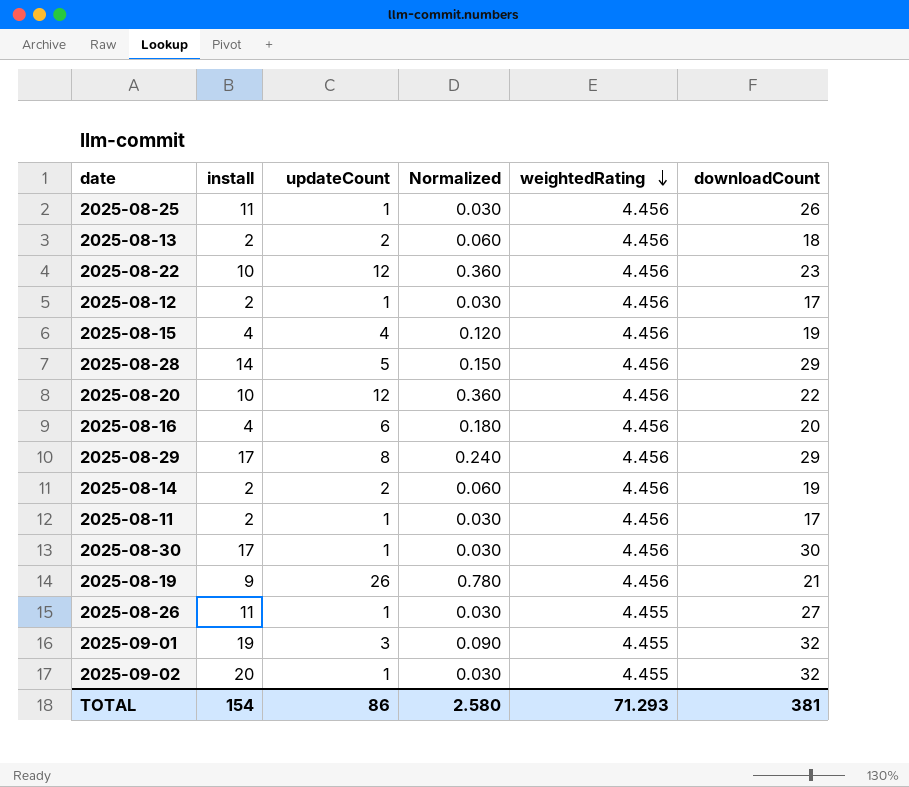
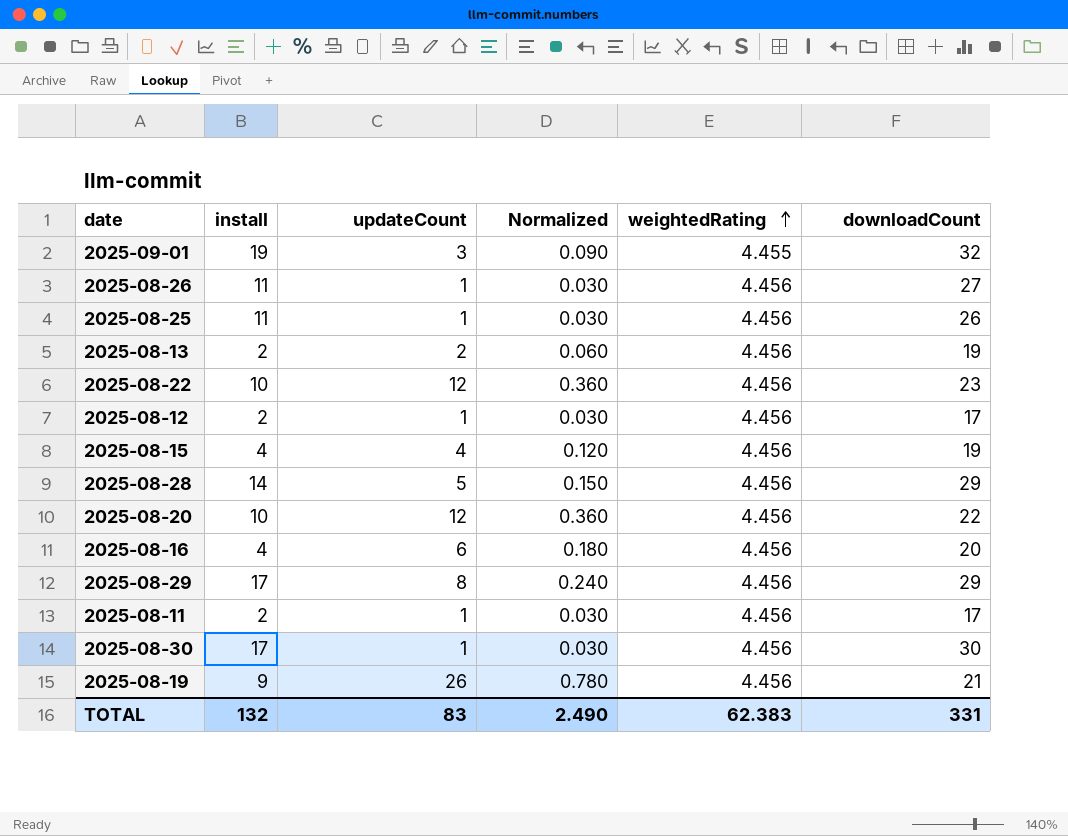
row order: weightedRating descending -> weightedRating ascending
row 2025-08-14: 2 | 2 | 0.060 | 4.456 | 19 -> none
row 2025-09-02: 20 | 1 | 0.030 | 4.455 | 32 -> none
2025-08-26 | weightedRating: 4.455 -> 4.456
2025-08-13 | downloadCount: 18 -> 19
TOTAL | install: 154 -> 132
TOTAL | updateCount: 86 -> 83
TOTAL | Normalized: 2.580 -> 2.490
TOTAL | weightedRating: 71.293 -> 62.383
TOTAL | downloadCount: 381 -> 331

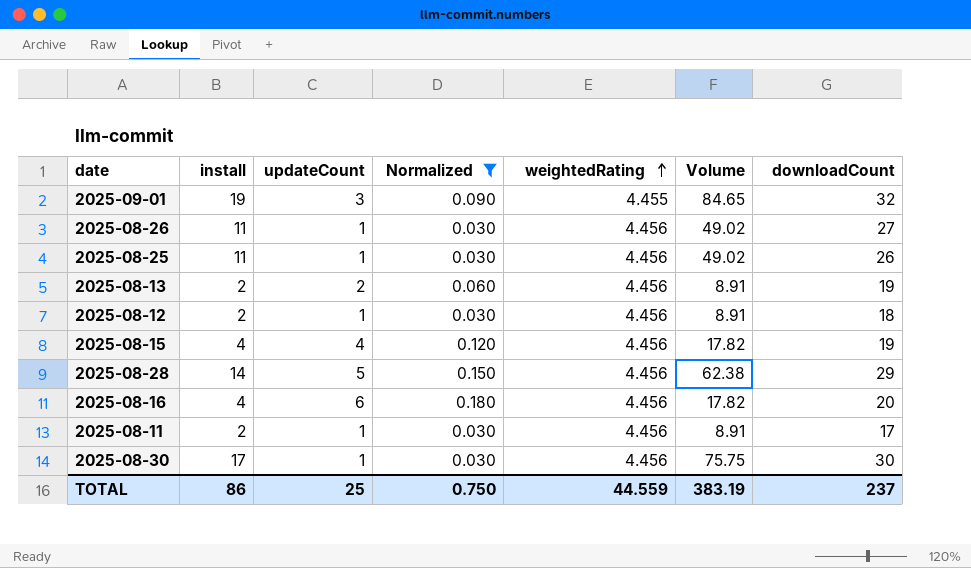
filter: none -> Normalized <= 0.180
column Volume | formula: none -> [install] * [weightedRating]
2025-08-12 | downloadCount: 17 -> 18
TOTAL | install: 132 -> 86
TOTAL | updateCount: 83 -> 25
TOTAL | Normalized: 2.490 -> 0.750
TOTAL | weightedRating: 62.383 -> 44.559
TOTAL | downloadCount: 331 -> 237

